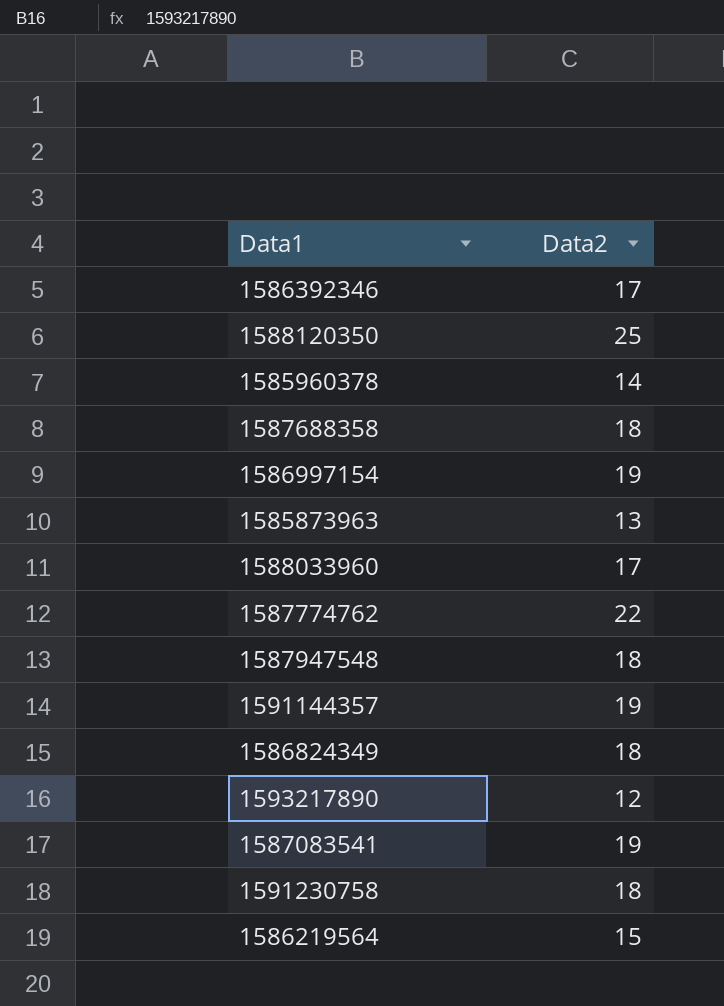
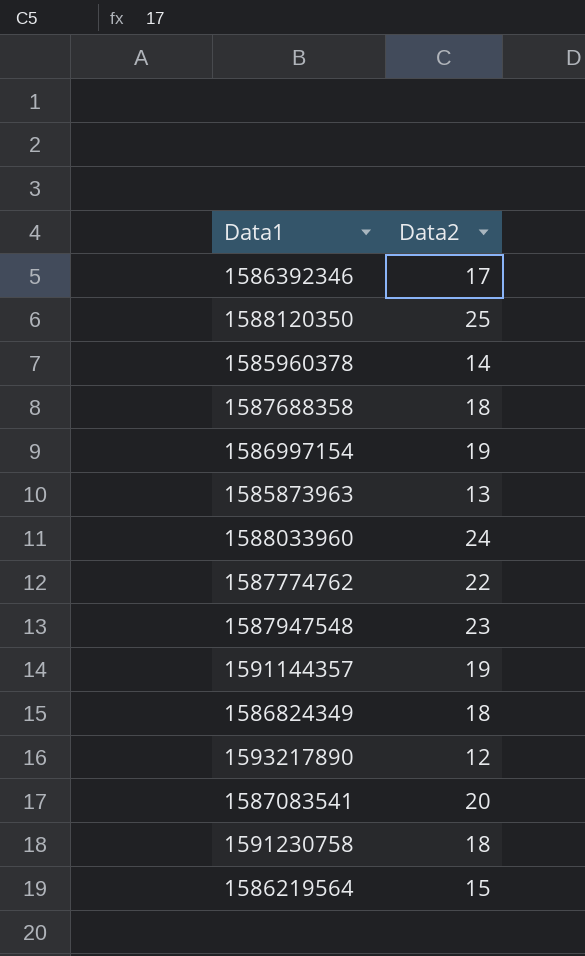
1588033960 | Data2: 17 -> 24
1587947548 | Data2: 18 -> 23
1587083541 | Data2: 19 -> 20

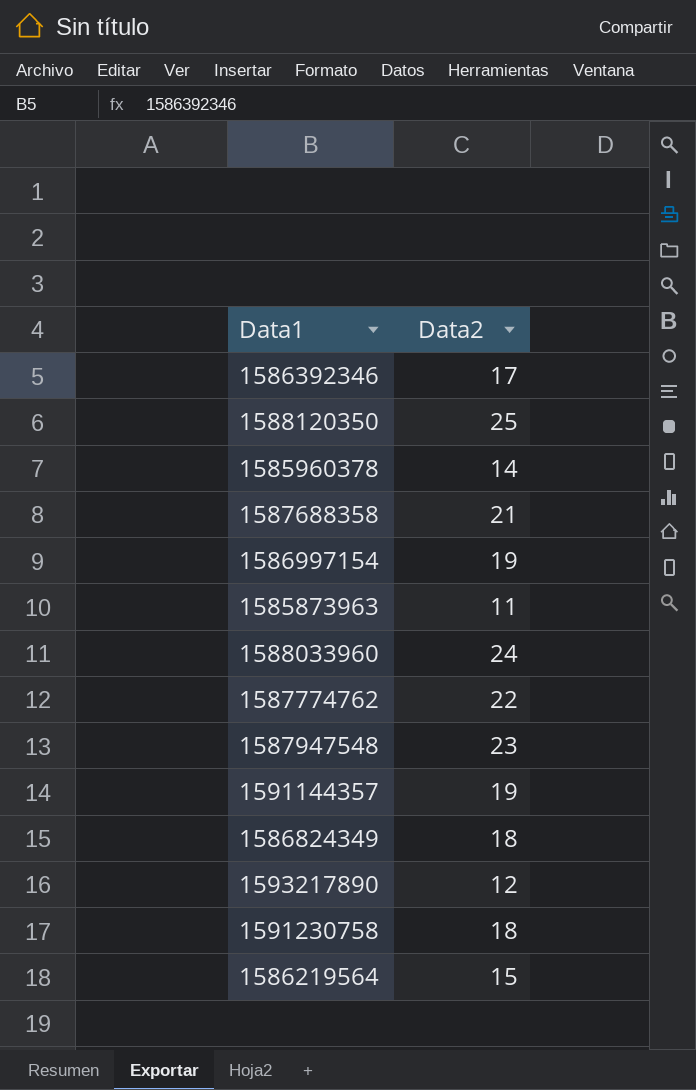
row 1587083541: 20 -> none
1587688358 | Data2: 18 -> 21
1585873963 | Data2: 13 -> 11

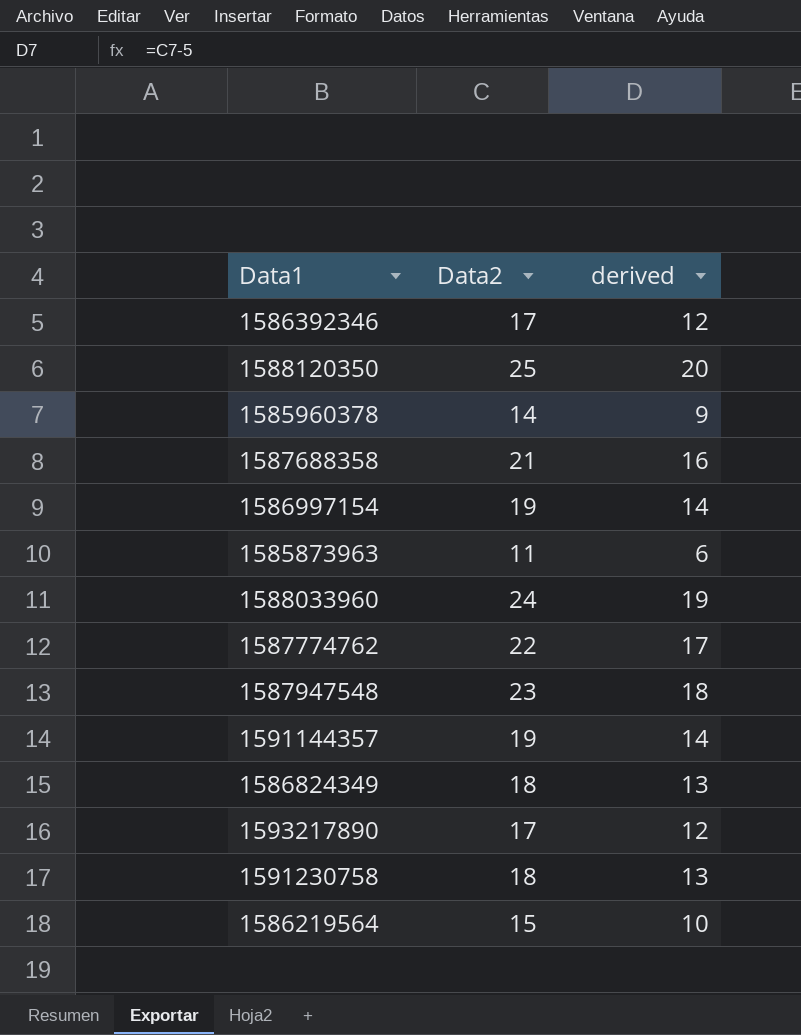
column derived | formula: none -> [Data2] - 5
1593217890 | Data2: 12 -> 17

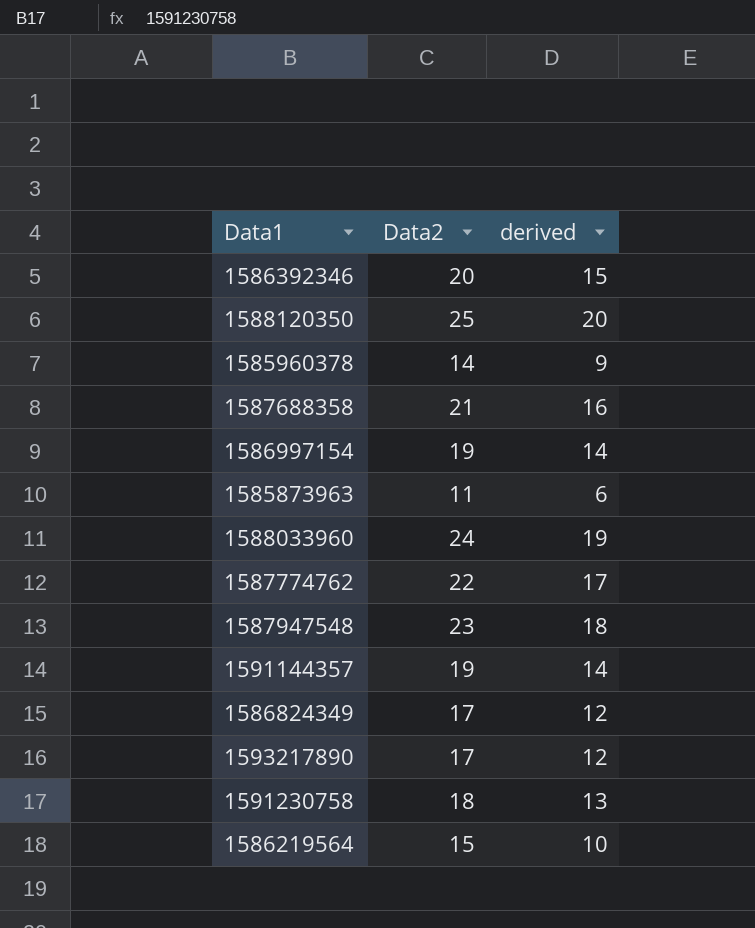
1586392346 | Data2: 17 -> 20
1586392346 | derived: 12 -> 15
1586824349 | Data2: 18 -> 17
1586824349 | derived: 13 -> 12

